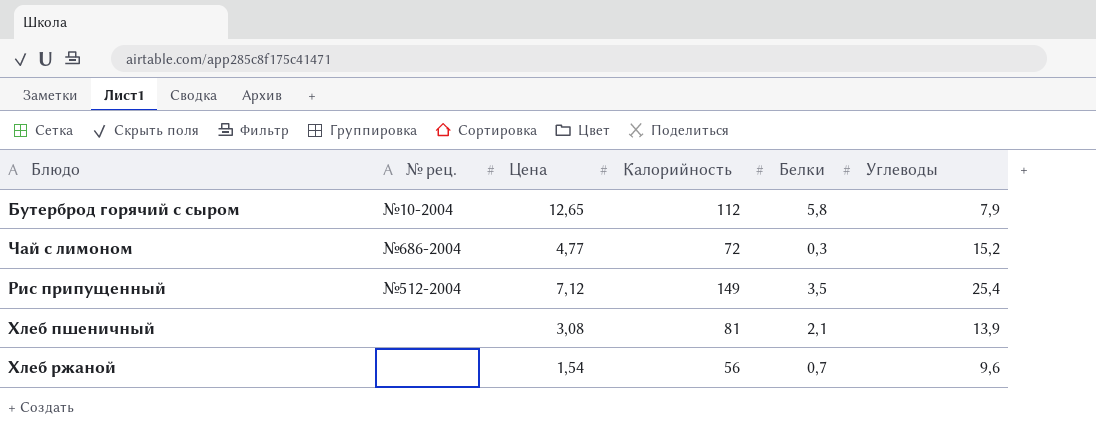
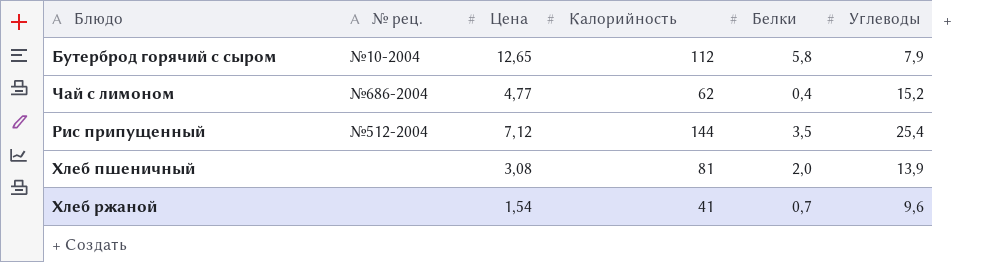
Чай с лимоном | Калорийность: 72 -> 62
Чай с лимоном | Белки: 0,3 -> 0,4
Рис припущенный | Калорийность: 149 -> 144
Хлеб пшеничный | Белки: 2,1 -> 2,0
Хлеб ржаной | Калорийность: 56 -> 41

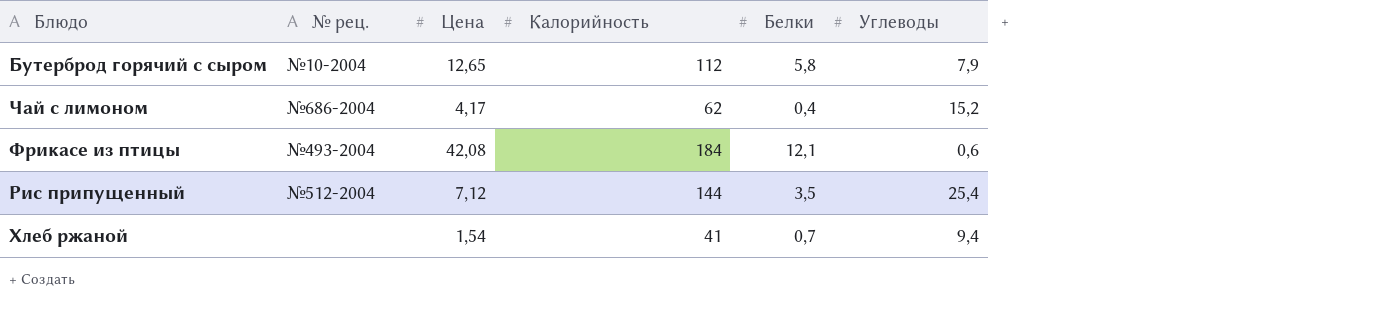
row Хлеб пшеничный: none | 3,08 | 81 | 2,0 | 13,9 -> none
Чай с лимоном | Цена: 4,77 -> 4,17
row Фрикасе из птицы: none -> №493-2004 | 42,08 | 184 | 12,1 | 0,6
Хлеб ржаной | Углеводы: 9,6 -> 9,4

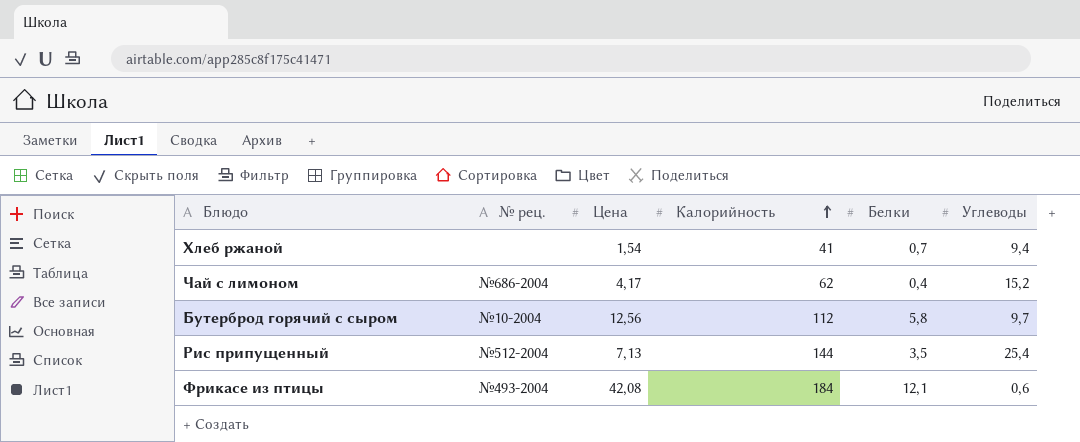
row order: none -> Калорийность ascending
Бутерброд горячий с сыром | Цена: 12,65 -> 12,56
Бутерброд горячий с сыром | Углеводы: 7,9 -> 9,7
Рис припущенный | Цена: 7,12 -> 7,13

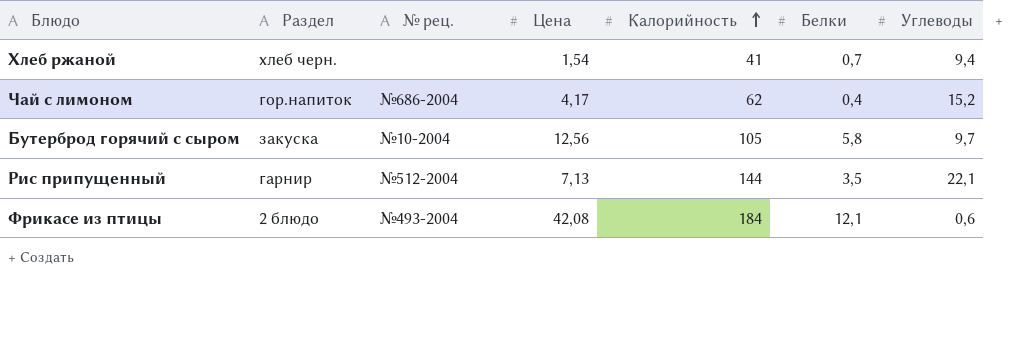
column Раздел | position: none -> 2
Бутерброд горячий с сыром | Калорийность: 112 -> 105
Рис припущенный | Углеводы: 25,4 -> 22,1

